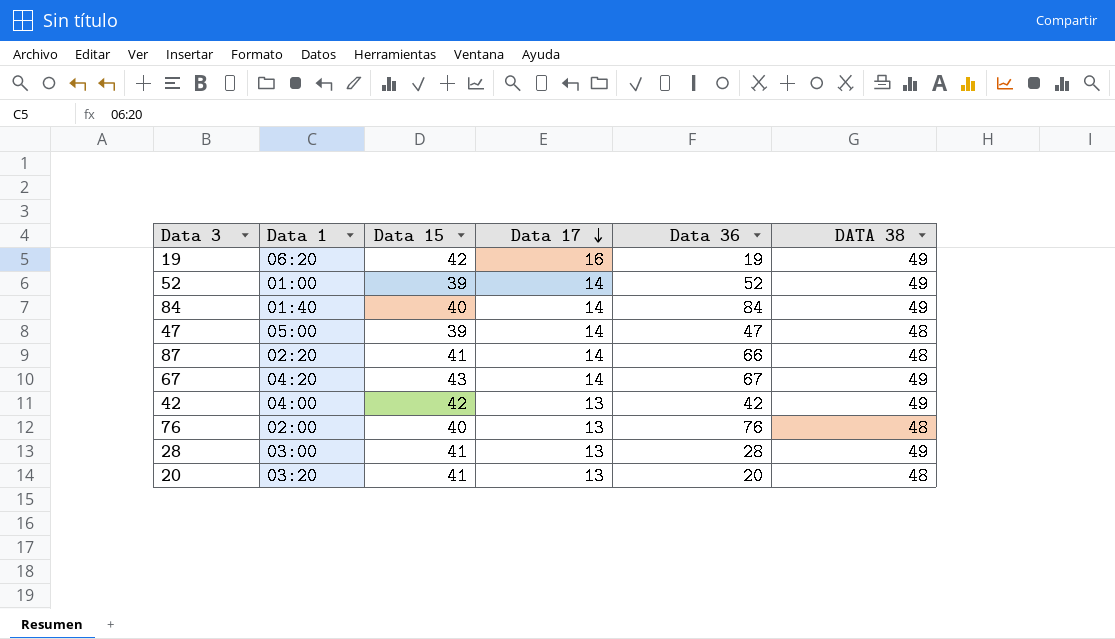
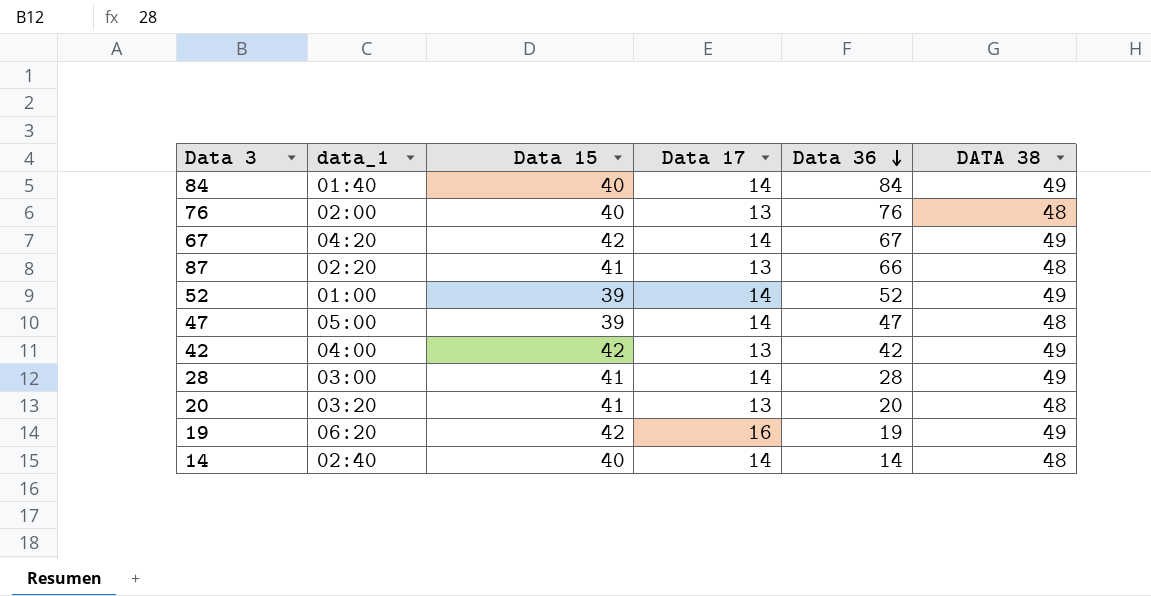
row order: Data 17 descending -> Data 36 descending
column name: Data 1 -> data_1
67 | Data 15: 43 -> 42
87 | Data 17: 14 -> 13
28 | Data 17: 13 -> 14
row 14: none -> 02:40 | 40 | 14 | 14 | 48

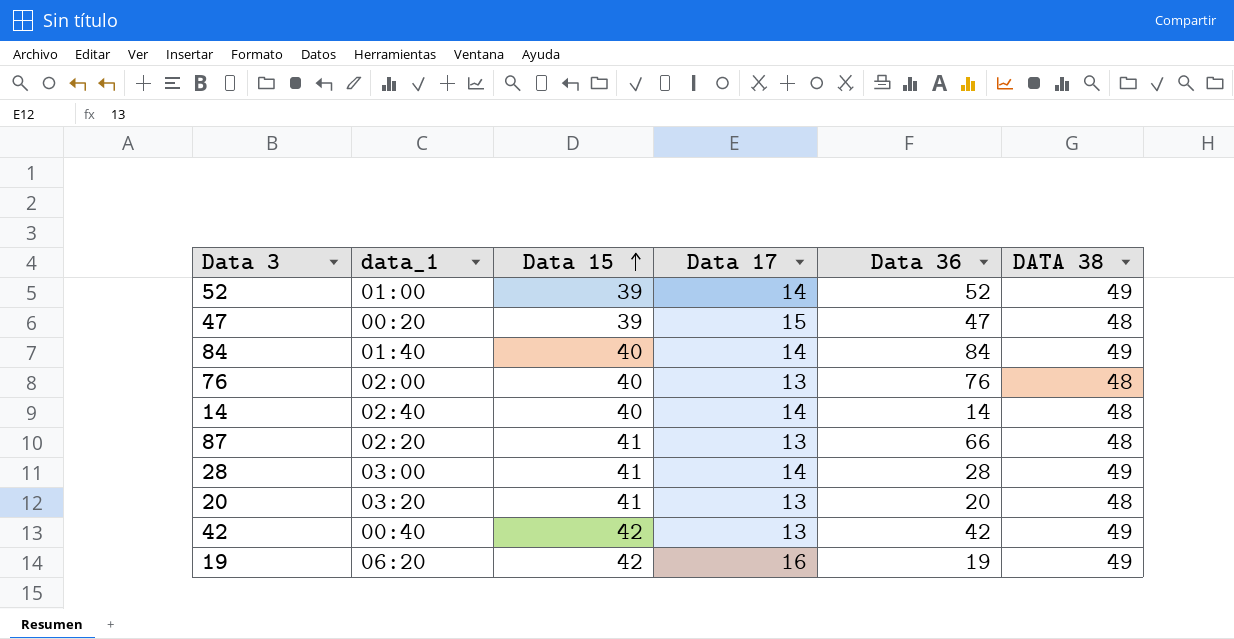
row order: Data 36 descending -> Data 15 ascending
row 67: 04:20 | 42 | 14 | 67 | 49 -> none
47 | data_1: 05:00 -> 00:20
47 | Data 17: 14 -> 15
42 | data_1: 04:00 -> 00:40

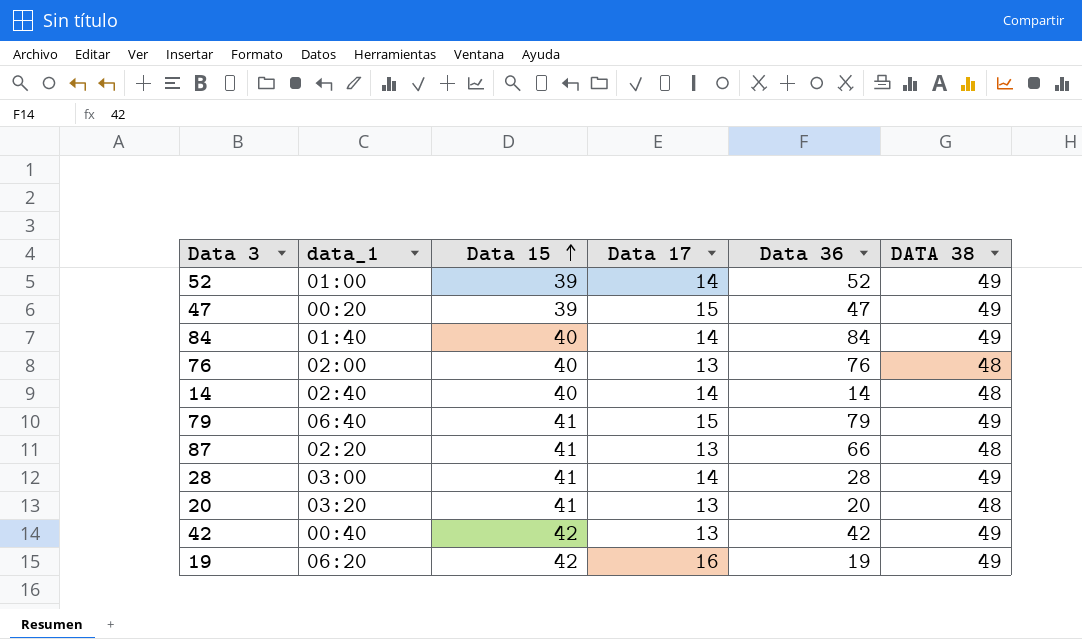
47 | DATA 38: 48 -> 49
row 79: none -> 06:40 | 41 | 15 | 79 | 49

